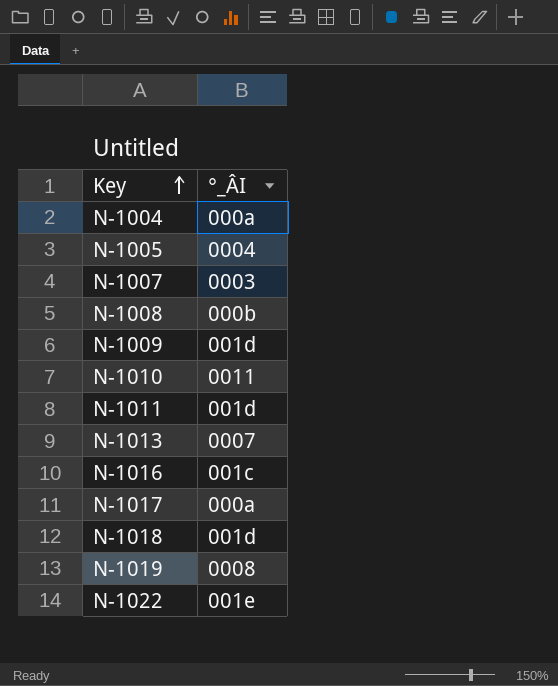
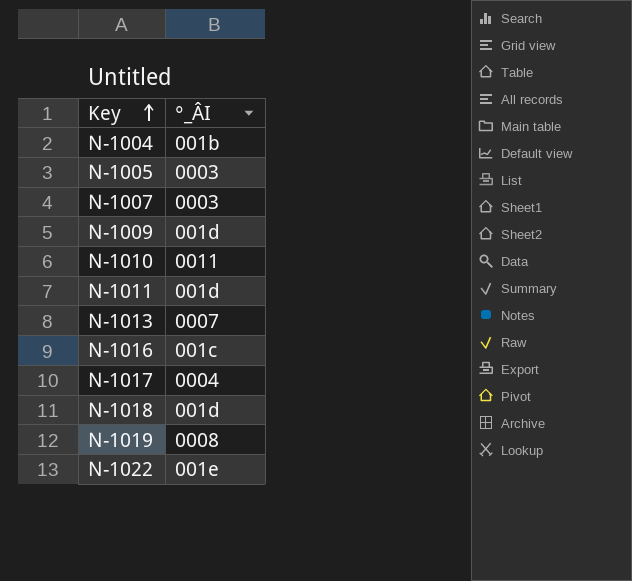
row N-1008: 000b -> none
N-1004 | °_ÂI: 000a -> 001b
N-1005 | °_ÂI: 0004 -> 0003
N-1017 | °_ÂI: 000a -> 0004

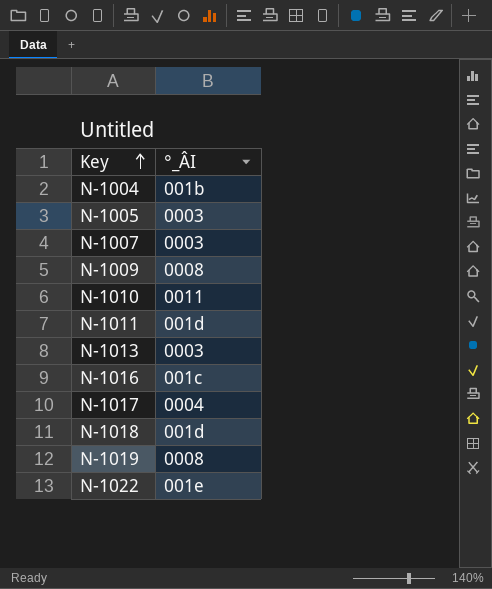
N-1009 | °_ÂI: 001d -> 0008
N-1013 | °_ÂI: 0007 -> 0003

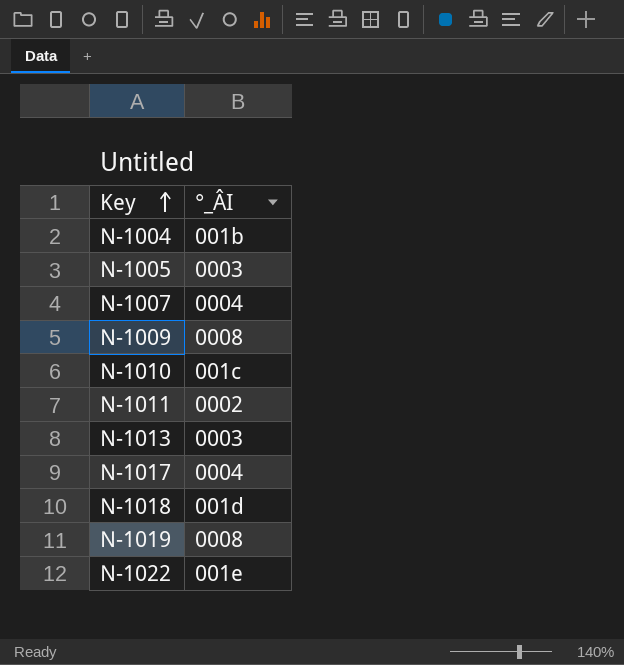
row N-1016: 001c -> none
N-1007 | °_ÂI: 0003 -> 0004
N-1010 | °_ÂI: 0011 -> 001c
N-1011 | °_ÂI: 001d -> 0002

